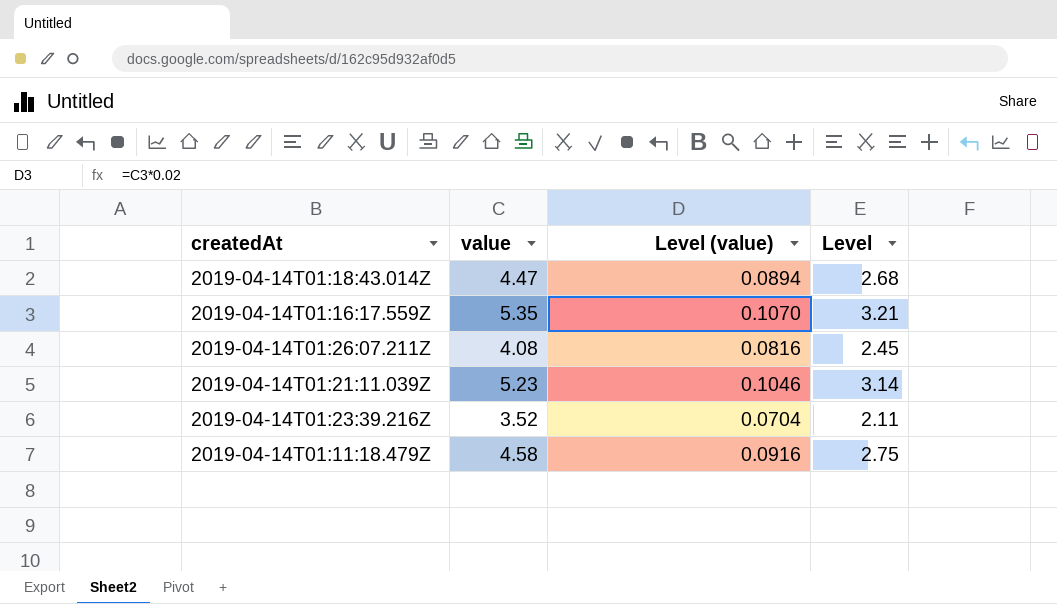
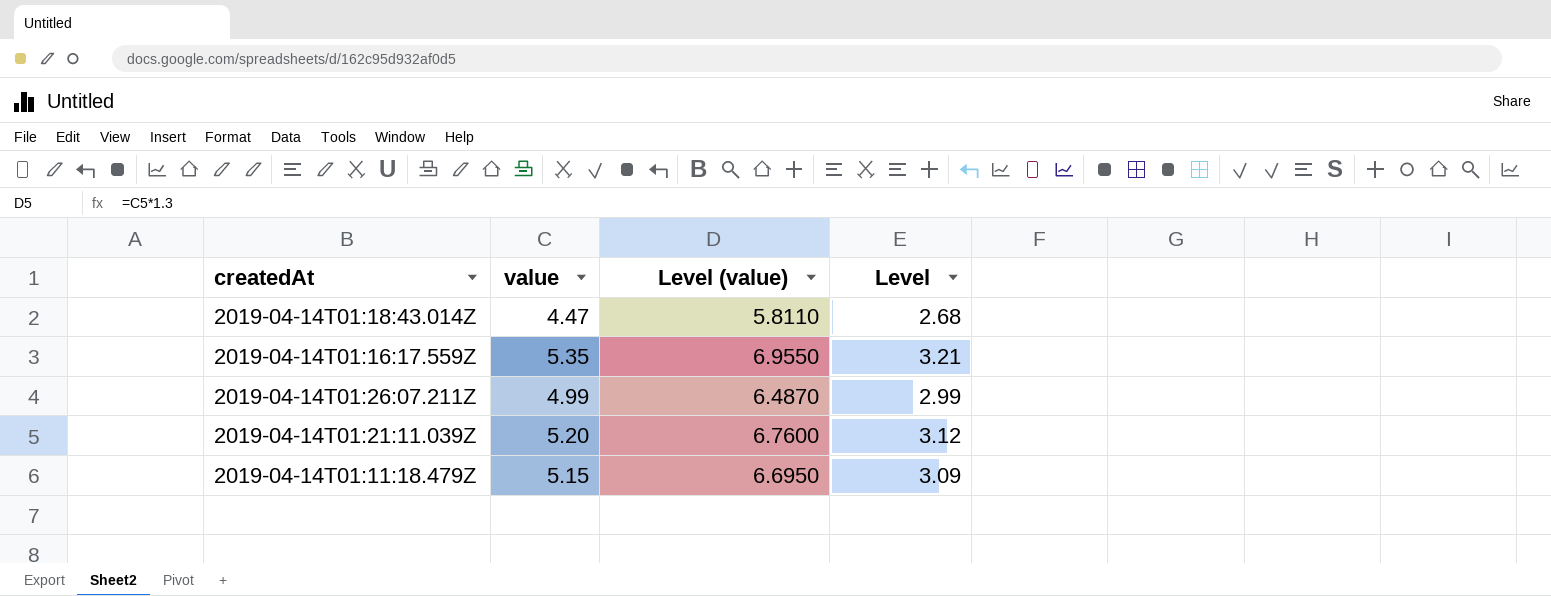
column Level (value) | formula: [value] * 0.02 -> [value] * 1.3
row 2019-04-14T01:23:39.216Z: 3.52 | 0.0704 | 2.11 -> none
2019-04-14T01:26:07.211Z | value: 4.08 -> 4.99
2019-04-14T01:26:07.211Z | Level: 2.45 -> 2.99
2019-04-14T01:21:11.039Z | value: 5.23 -> 5.20
2019-04-14T01:21:11.039Z | Level: 3.14 -> 3.12
2019-04-14T01:11:18.479Z | value: 4.58 -> 5.15
2019-04-14T01:11:18.479Z | Level: 2.75 -> 3.09

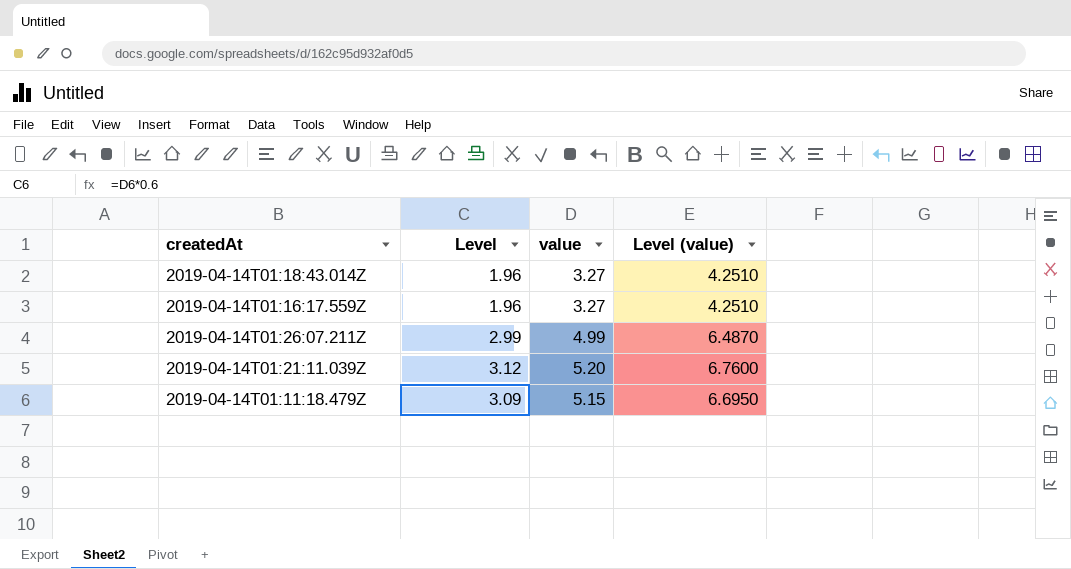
column Level | position: 4 -> 2
2019-04-14T01:18:43.014Z | Level: 2.68 -> 1.96
2019-04-14T01:18:43.014Z | value: 4.47 -> 3.27
2019-04-14T01:18:43.014Z | Level (value): 5.8110 -> 4.2510
2019-04-14T01:16:17.559Z | Level: 3.21 -> 1.96
2019-04-14T01:16:17.559Z | value: 5.35 -> 3.27
2019-04-14T01:16:17.559Z | Level (value): 6.9550 -> 4.2510

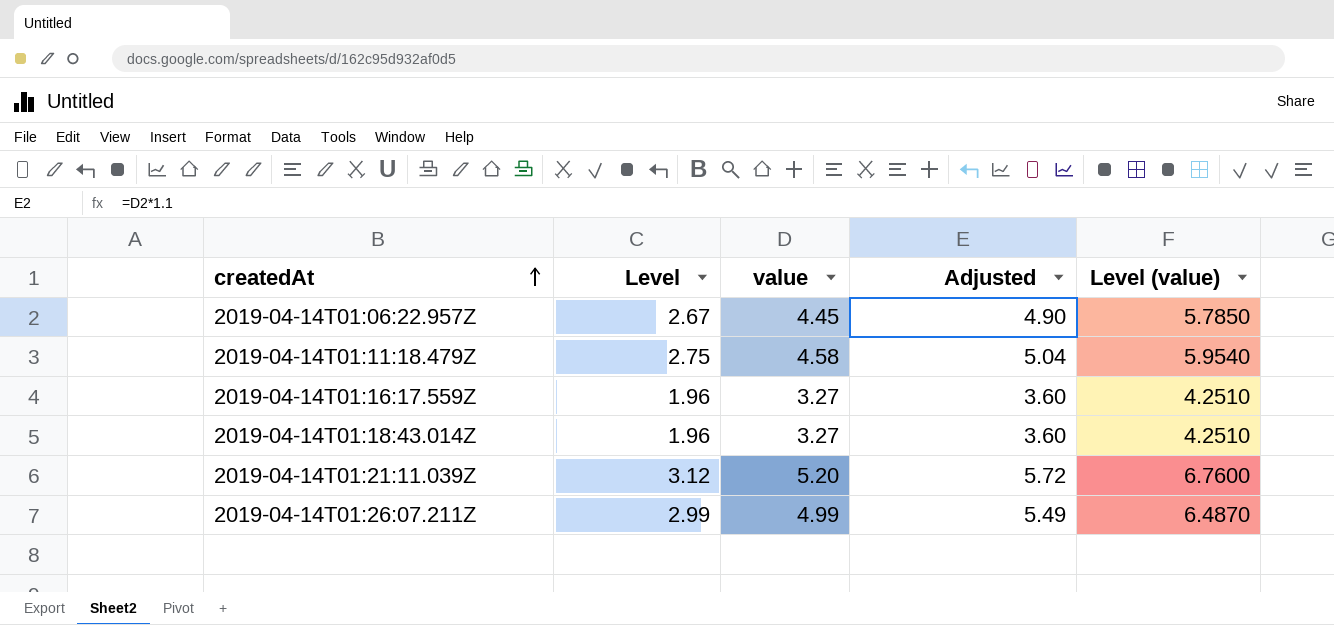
row order: none -> createdAt ascending
column Adjusted | formula: none -> [value] * 1.1
row 2019-04-14T01:06:22.957Z: none -> 2.67 | 4.45 | 4.90 | 5.7850
2019-04-14T01:11:18.479Z | Level: 3.09 -> 2.75
2019-04-14T01:11:18.479Z | value: 5.15 -> 4.58
2019-04-14T01:11:18.479Z | Level (value): 6.6950 -> 5.9540

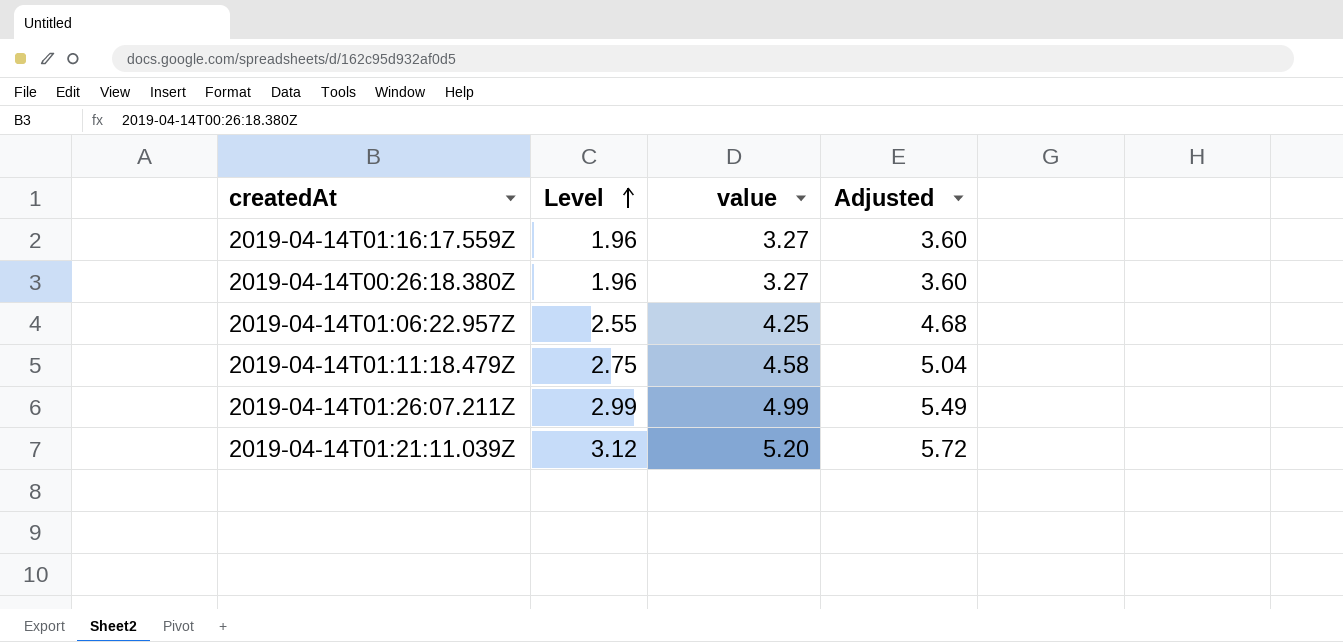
row order: createdAt ascending -> Level ascending
column Level (value) | formula: [value] * 1.3 -> none
row 2019-04-14T01:18:43.014Z: 1.96 | 3.27 | 3.60 | 4.2510 -> none
row 2019-04-14T00:26:18.380Z: none -> 1.96 | 3.27 | 3.60
2019-04-14T01:06:22.957Z | Level: 2.67 -> 2.55
2019-04-14T01:06:22.957Z | value: 4.45 -> 4.25
2019-04-14T01:06:22.957Z | Adjusted: 4.90 -> 4.68

